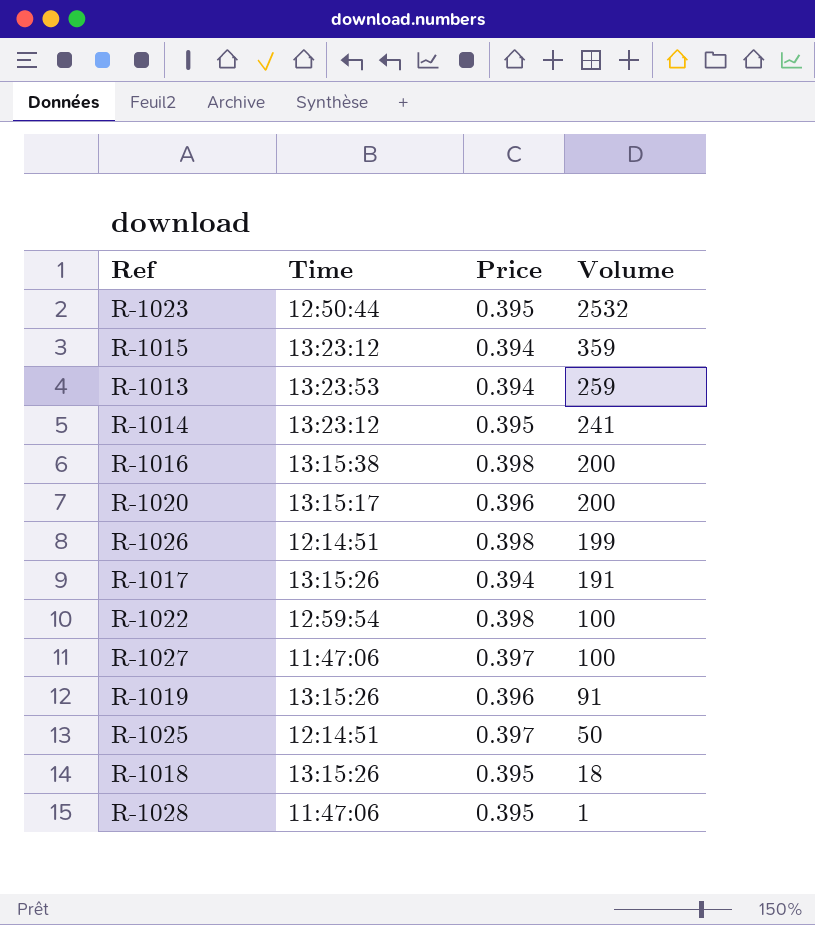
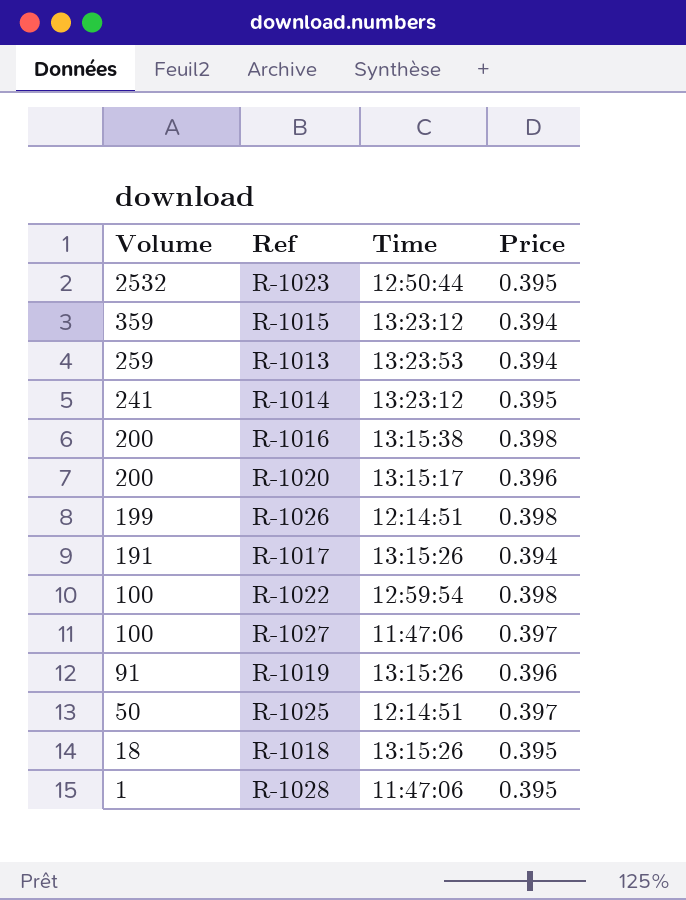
column Volume | position: 4 -> 1

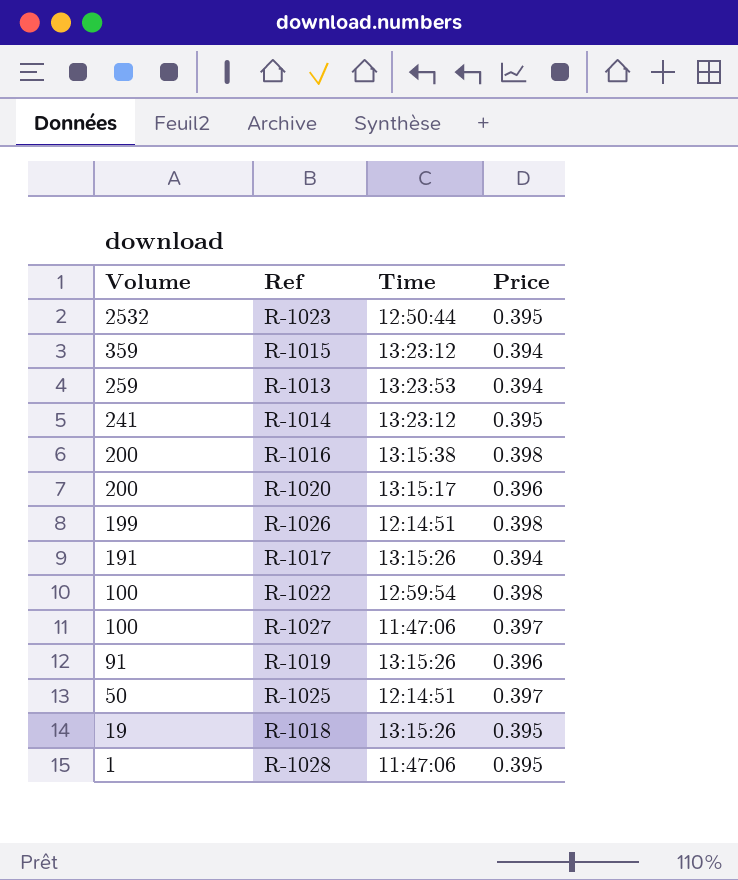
R-1018 | Volume: 18 -> 19

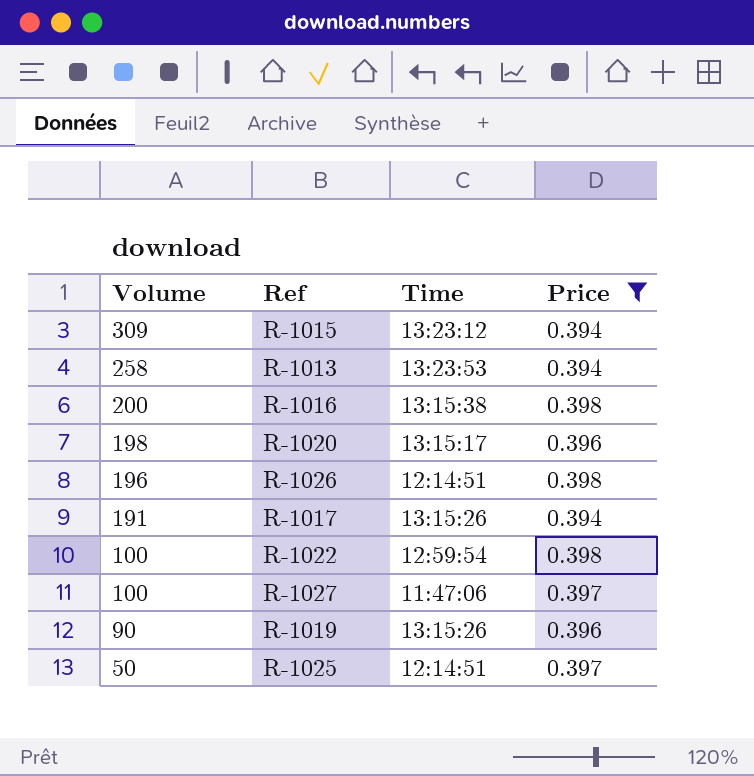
filter: none -> Price != 0.395
R-1015 | Volume: 359 -> 309
R-1013 | Volume: 259 -> 258
R-1020 | Volume: 200 -> 198
R-1026 | Volume: 199 -> 196
R-1019 | Volume: 91 -> 90

